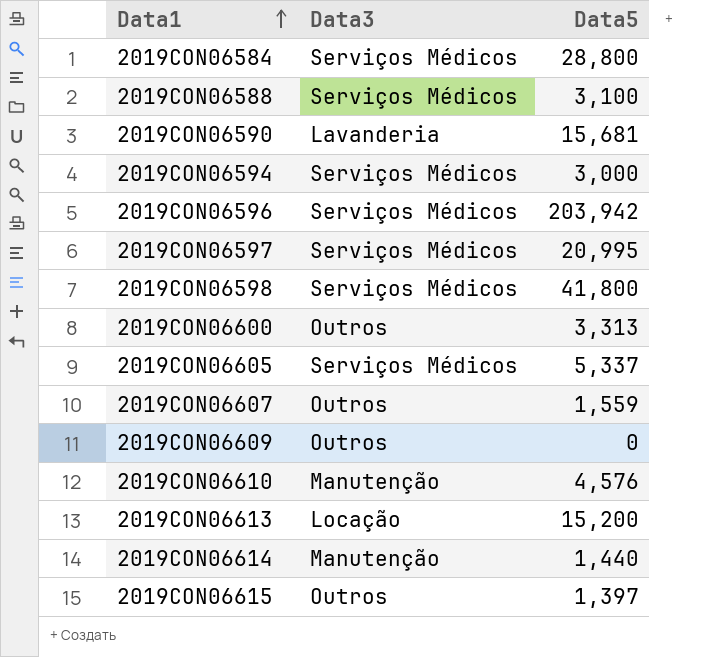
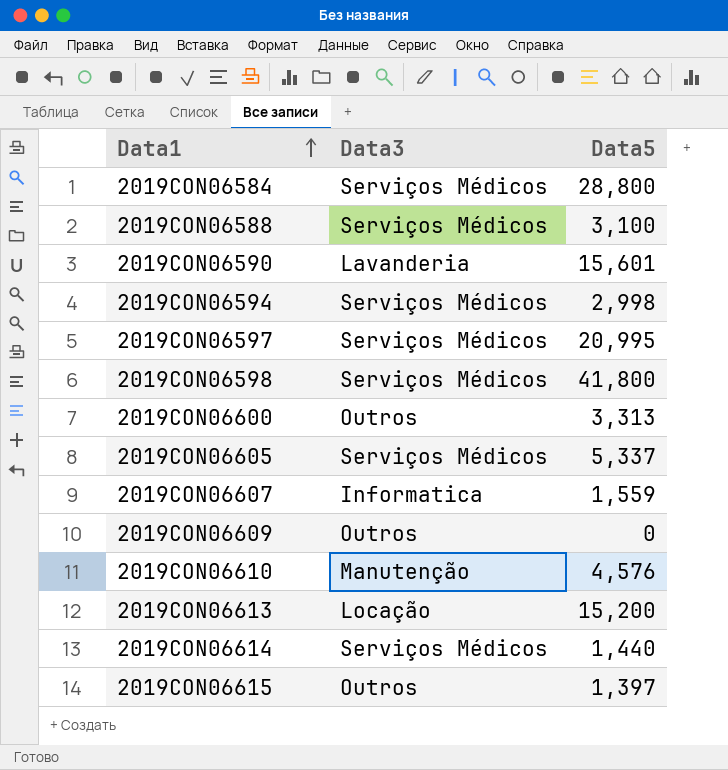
row 2019CON06596: Serviços Médicos | 203,942 -> none
2019CON06590 | Data5: 15,681 -> 15,601
2019CON06594 | Data5: 3,000 -> 2,998
2019CON06607 | Data3: Outros -> Informatica
2019CON06614 | Data3: Manutenção -> Serviços Médicos

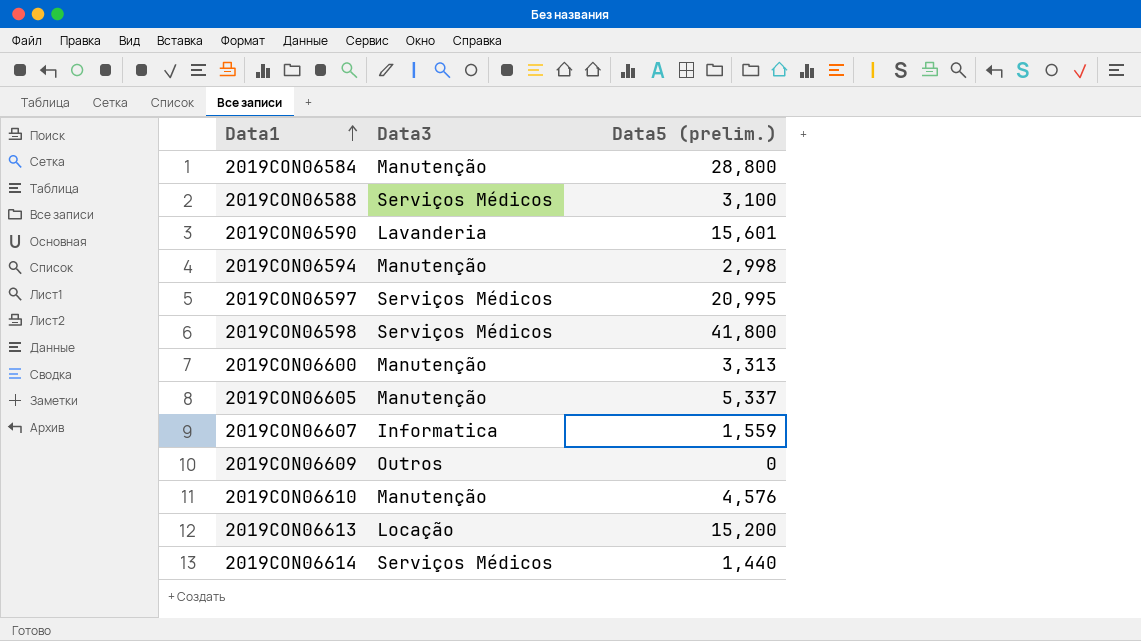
column name: Data5 -> Data5 (prelim.)
row 2019CON06615: Outros | 1,397 -> none
2019CON06584 | Data3: Serviços Médicos -> Manutenção
2019CON06594 | Data3: Serviços Médicos -> Manutenção
2019CON06600 | Data3: Outros -> Manutenção
2019CON06605 | Data3: Serviços Médicos -> Manutenção

